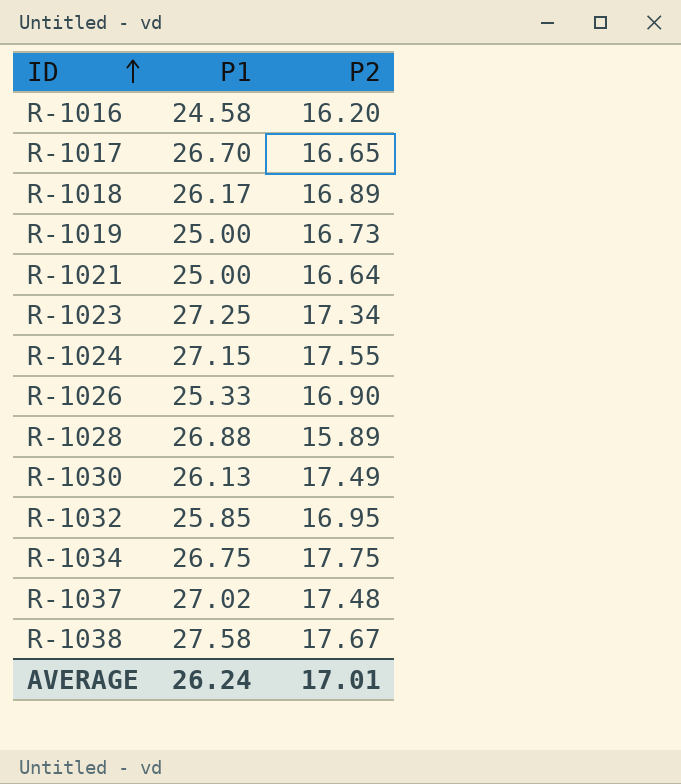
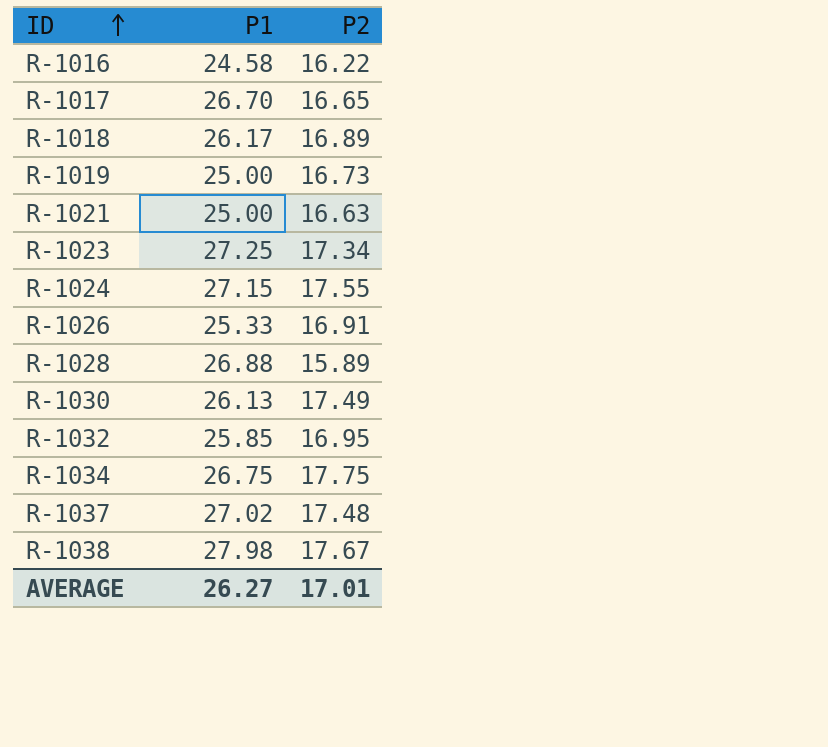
R-1016 | P2: 16.20 -> 16.22
R-1021 | P2: 16.64 -> 16.63
R-1026 | P2: 16.90 -> 16.91
R-1038 | P1: 27.58 -> 27.98
AVERAGE | P1: 26.24 -> 26.27

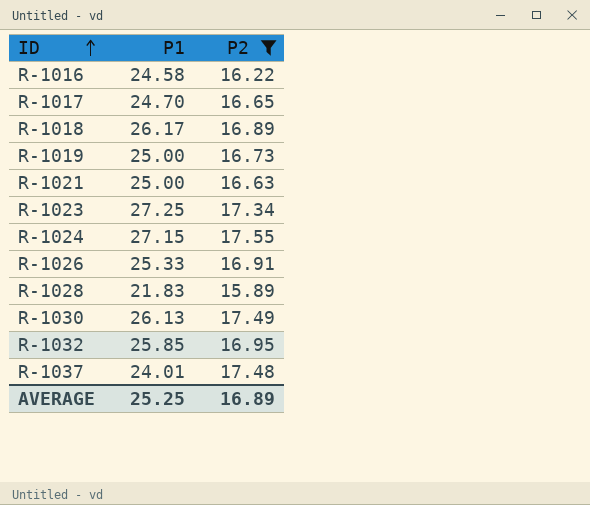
filter: none -> P2 <= 17.55
R-1017 | P1: 26.70 -> 24.70
R-1028 | P1: 26.88 -> 21.83
R-1037 | P1: 27.02 -> 24.01
AVERAGE | P1: 26.27 -> 25.25
AVERAGE | P2: 17.01 -> 16.89

